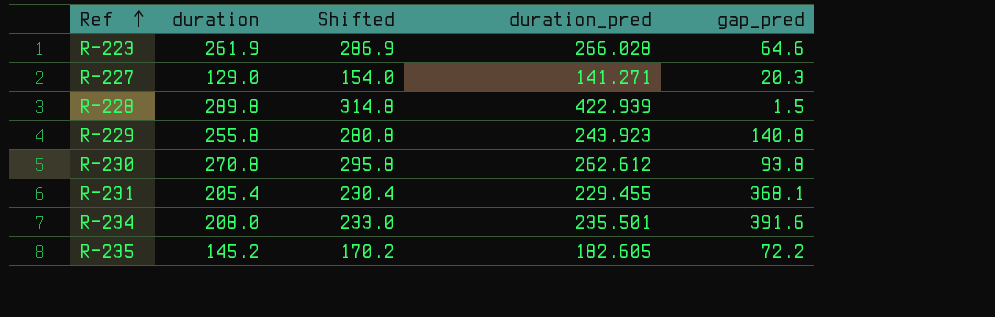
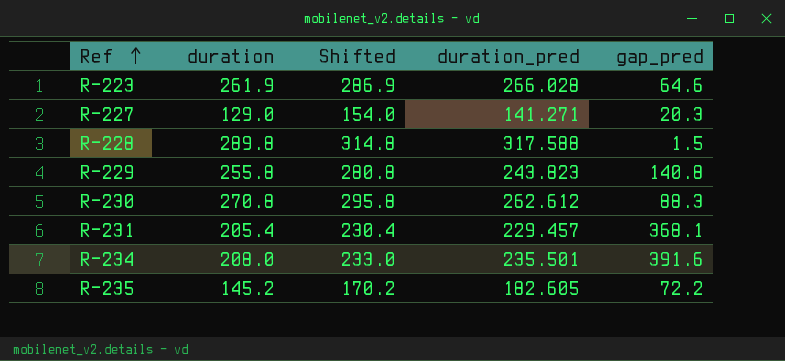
R-228 | duration_pred: 422.939 -> 317.588
R-229 | duration_pred: 243.923 -> 243.823
R-230 | gap_pred: 93.8 -> 88.3
R-231 | duration_pred: 229.455 -> 229.457

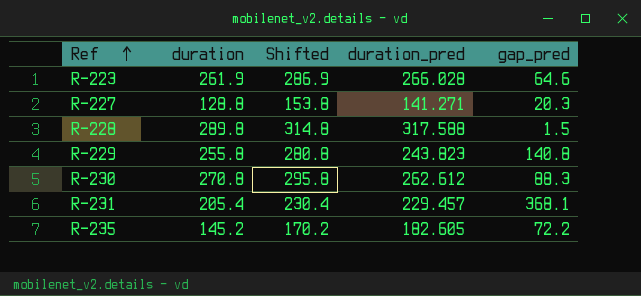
row R-234: 208.0 | 233.0 | 235.501 | 391.6 -> none
R-227 | duration: 129.0 -> 128.8
R-227 | Shifted: 154.0 -> 153.8

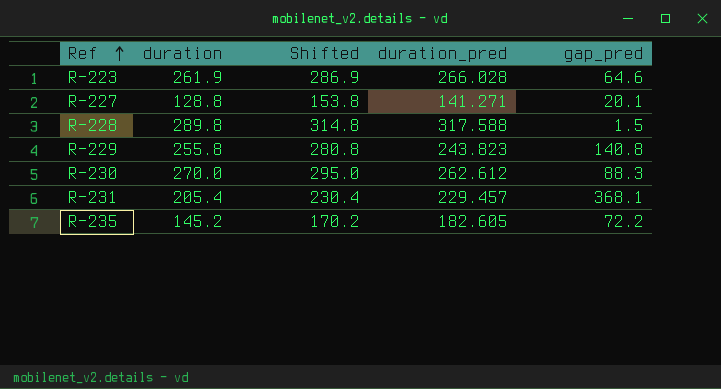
R-227 | gap_pred: 20.3 -> 20.1
R-230 | duration: 270.8 -> 270.0
R-230 | Shifted: 295.8 -> 295.0

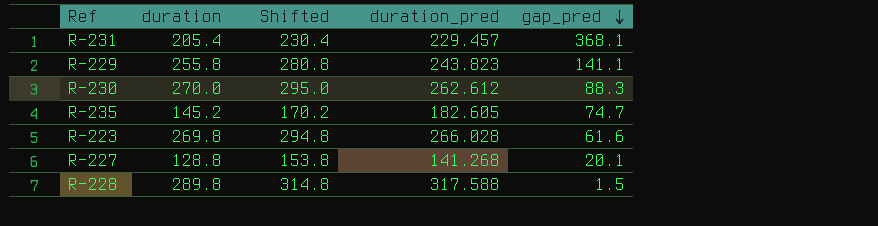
row order: Ref ascending -> gap_pred descending
R-229 | gap_pred: 140.8 -> 141.1
R-235 | gap_pred: 72.2 -> 74.7
R-223 | duration: 261.9 -> 269.8
R-223 | Shifted: 286.9 -> 294.8
R-223 | gap_pred: 64.6 -> 61.6
R-227 | duration_pred: 141.271 -> 141.268

